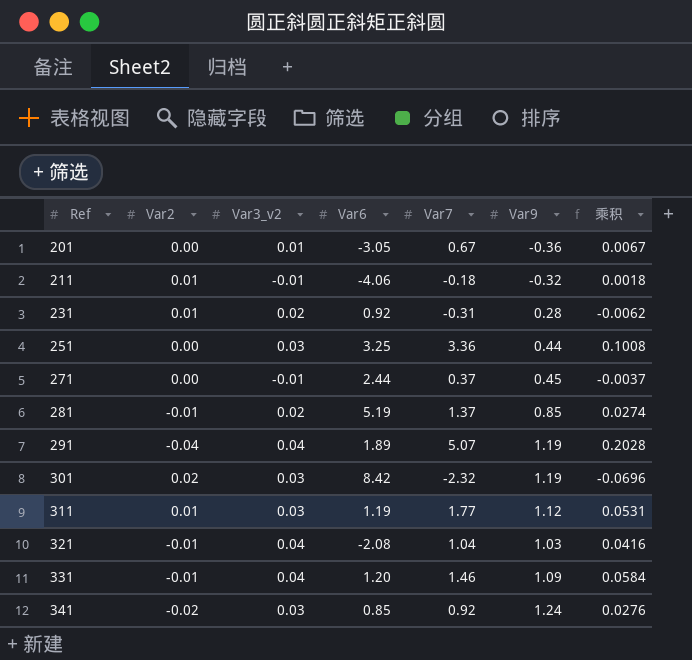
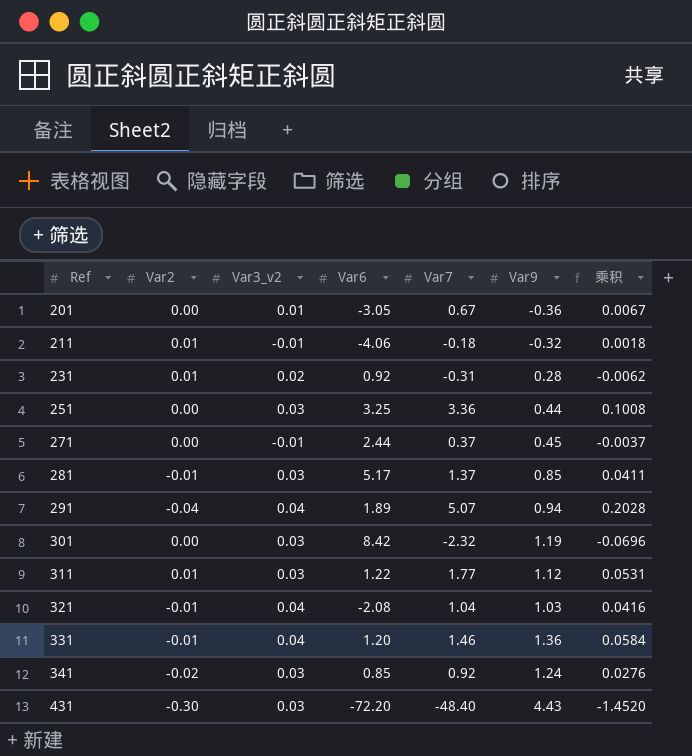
281 | Var3_v2: 0.02 -> 0.03
281 | Var6: 5.19 -> 5.17
281 | 乘积: 0.0274 -> 0.0411
291 | Var9: 1.19 -> 0.94
301 | Var2: 0.02 -> 0.00
311 | Var6: 1.19 -> 1.22
331 | Var9: 1.09 -> 1.36
row 431: none -> -0.30 | 0.03 | -72.20 | -48.40 | 4.43 | -1.4520

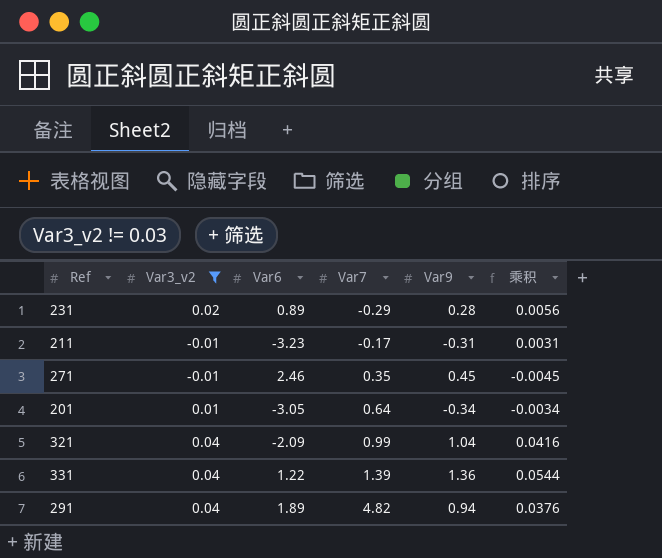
filter: none -> Var3_v2 != 0.03
row order: Ref ascending -> Var7 ascending
column Var2 | position: 2 -> none
column 乘积 | formula: [Var3_v2] * [Var7] -> [Var3_v2] * [Var9]
231 | Var6: 0.92 -> 0.89
231 | Var7: -0.31 -> -0.29
211 | Var6: -4.06 -> -3.23
211 | Var7: -0.18 -> -0.17
211 | Var9: -0.32 -> -0.31
271 | Var6: 2.44 -> 2.46
271 | Var7: 0.37 -> 0.35
201 | Var7: 0.67 -> 0.64
201 | Var9: -0.36 -> -0.34
321 | Var6: -2.08 -> -2.09
321 | Var7: 1.04 -> 0.99
321 | Var9: 1.03 -> 1.04
331 | Var6: 1.20 -> 1.22
331 | Var7: 1.46 -> 1.39
291 | Var7: 5.07 -> 4.82

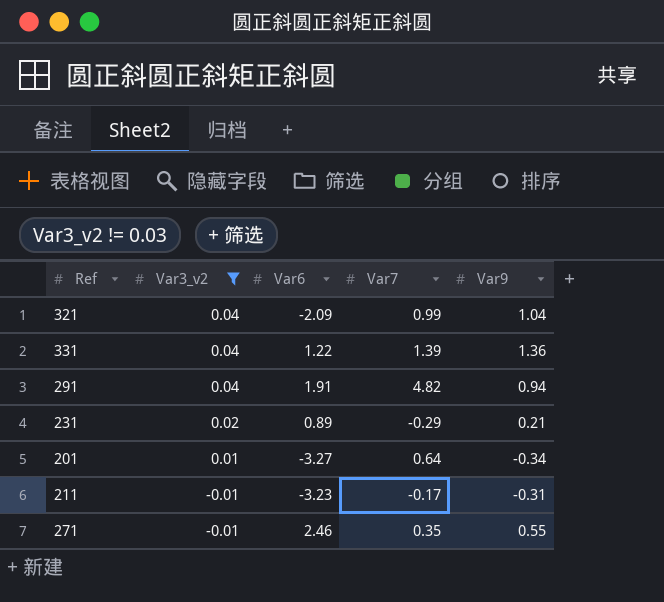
row order: Var7 ascending -> Var3_v2 descending
column 乘积 | formula: [Var3_v2] * [Var9] -> none
291 | Var6: 1.89 -> 1.91
231 | Var9: 0.28 -> 0.21
201 | Var6: -3.05 -> -3.27
271 | Var9: 0.45 -> 0.55

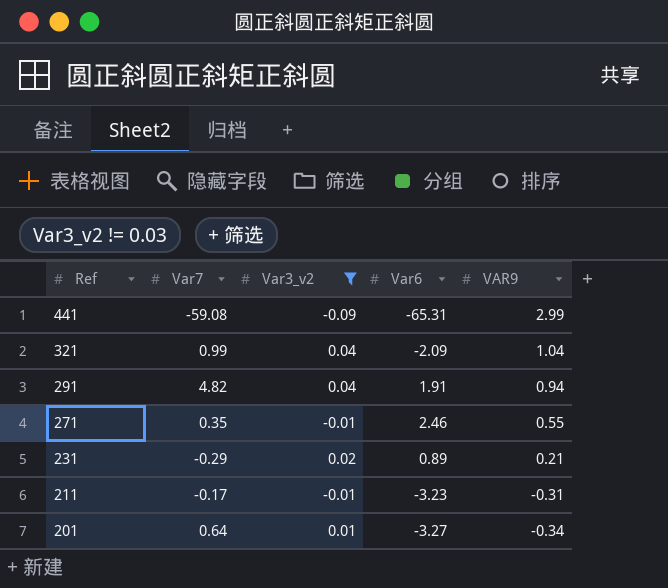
row order: Var3_v2 descending -> Ref descending
column Var7 | position: 4 -> 2
column name: Var9 -> VAR9
row 331: 0.04 | 1.22 | 1.39 | 1.36 -> none
row 441: none -> -59.08 | -0.09 | -65.31 | 2.99

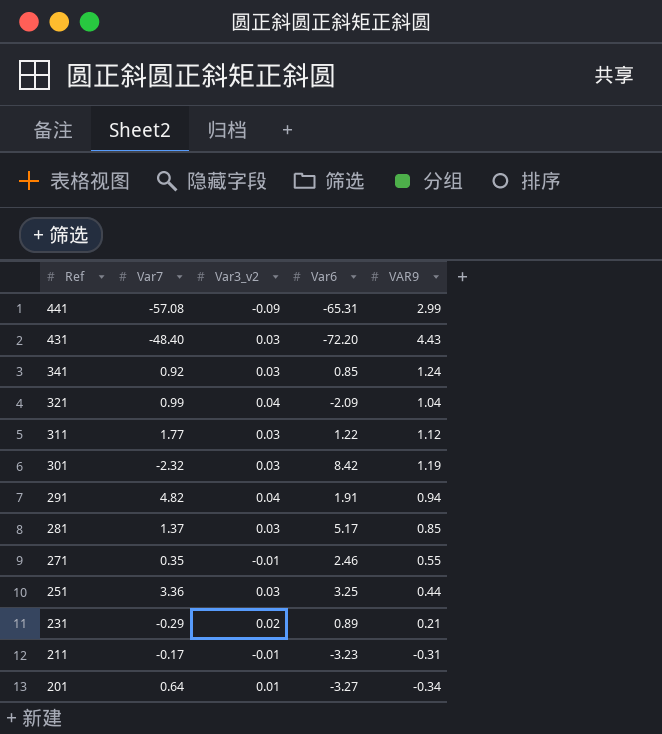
filter: Var3_v2 != 0.03 -> none
441 | Var7: -59.08 -> -57.08

